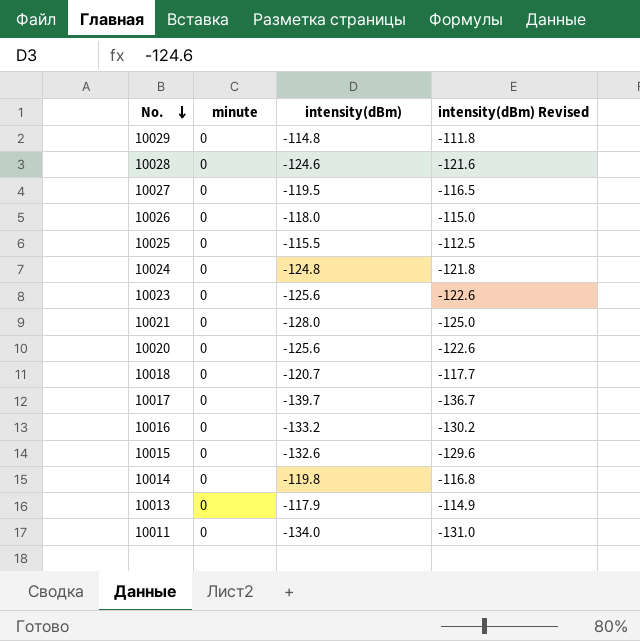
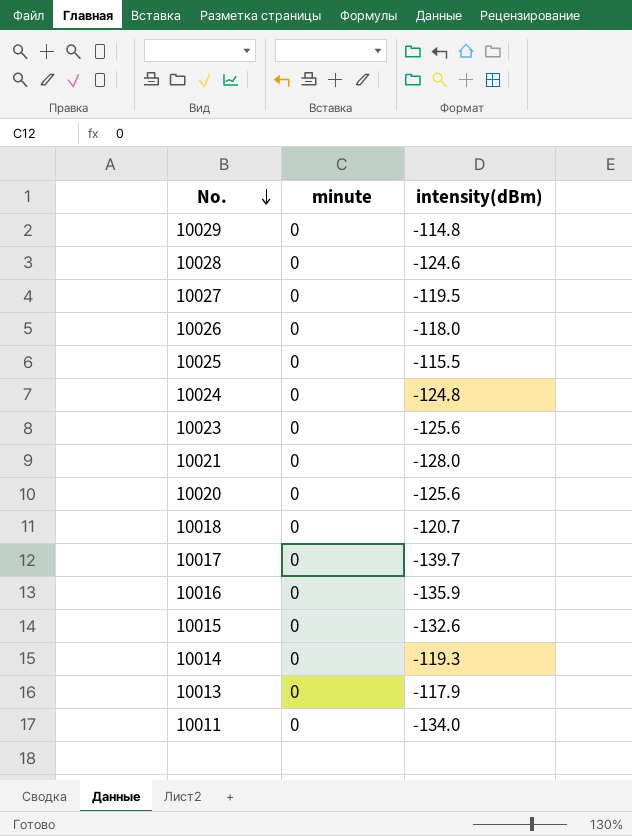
column intensity(dBm) Revised | formula: [intensity(dBm)] + 3 -> none
10016 | intensity(dBm): -133.2 -> -135.9
10014 | intensity(dBm): -119.8 -> -119.3

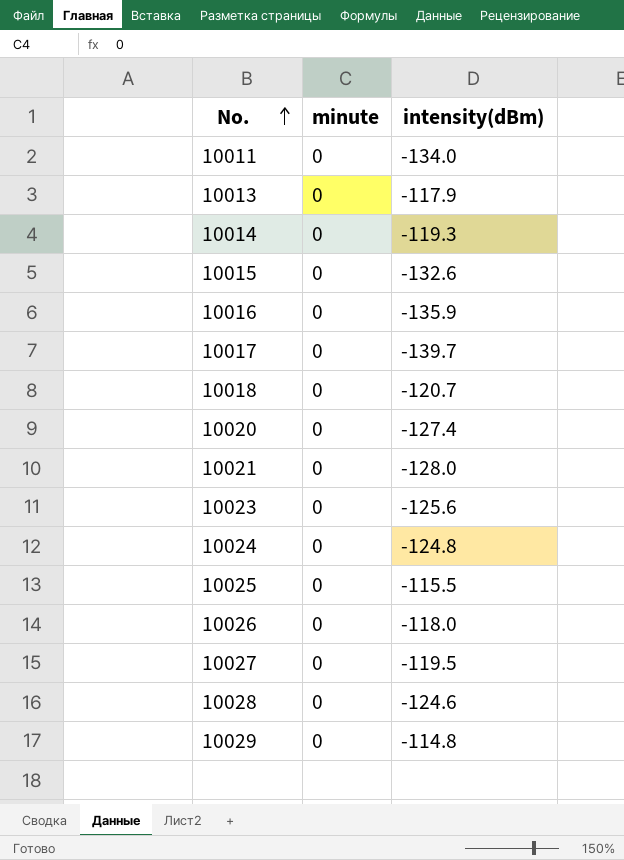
row order: No. descending -> No. ascending
10020 | intensity(dBm): -125.6 -> -127.4

